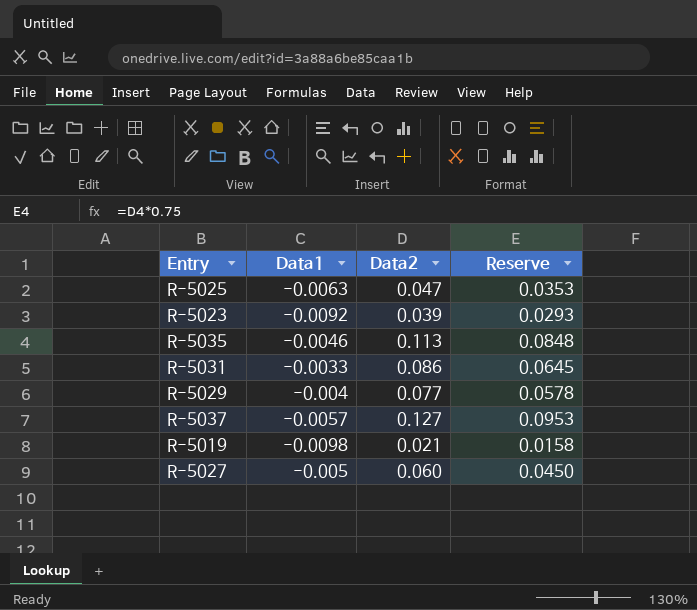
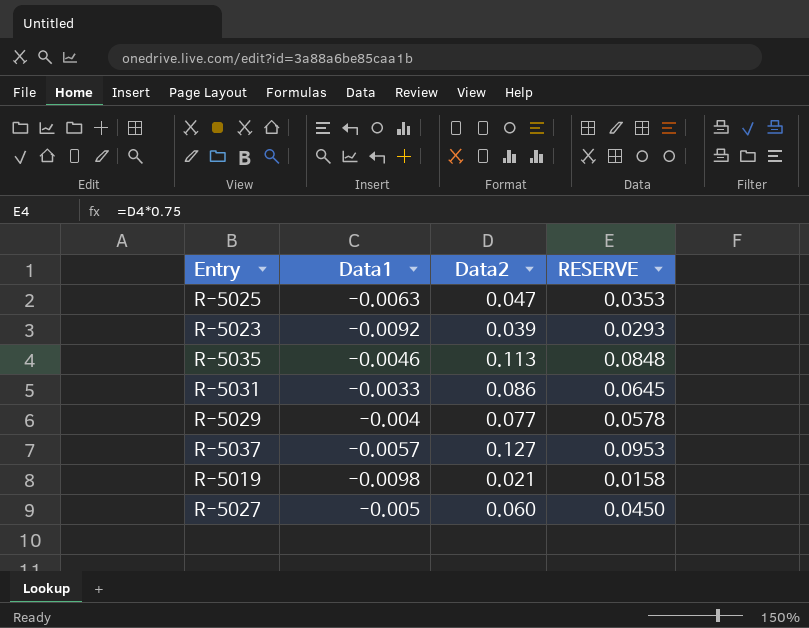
column name: Reserve -> RESERVE

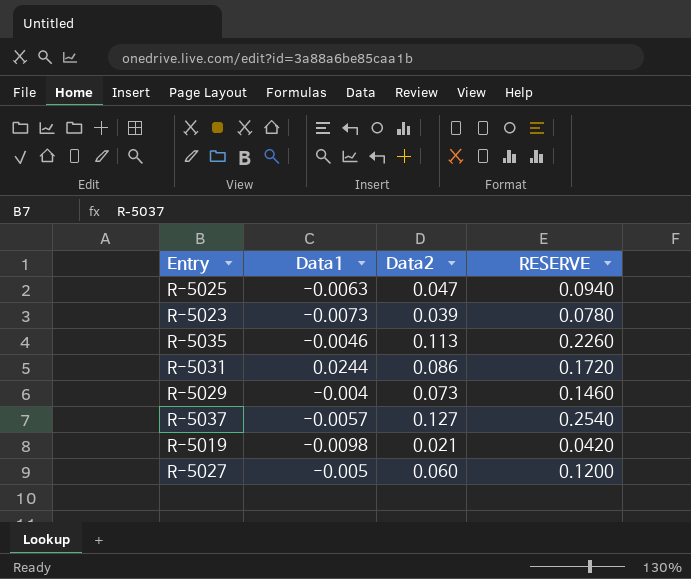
column RESERVE | formula: [Data2] * 0.75 -> [Data2] * 2
R-5023 | Data1: -0.0092 -> -0.0073
R-5031 | Data1: -0.0033 -> 0.0244
R-5029 | Data2: 0.077 -> 0.073

